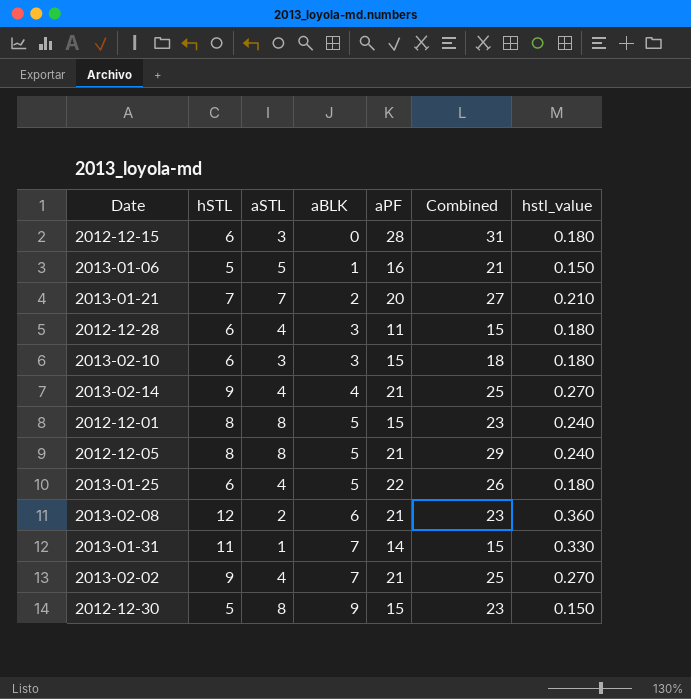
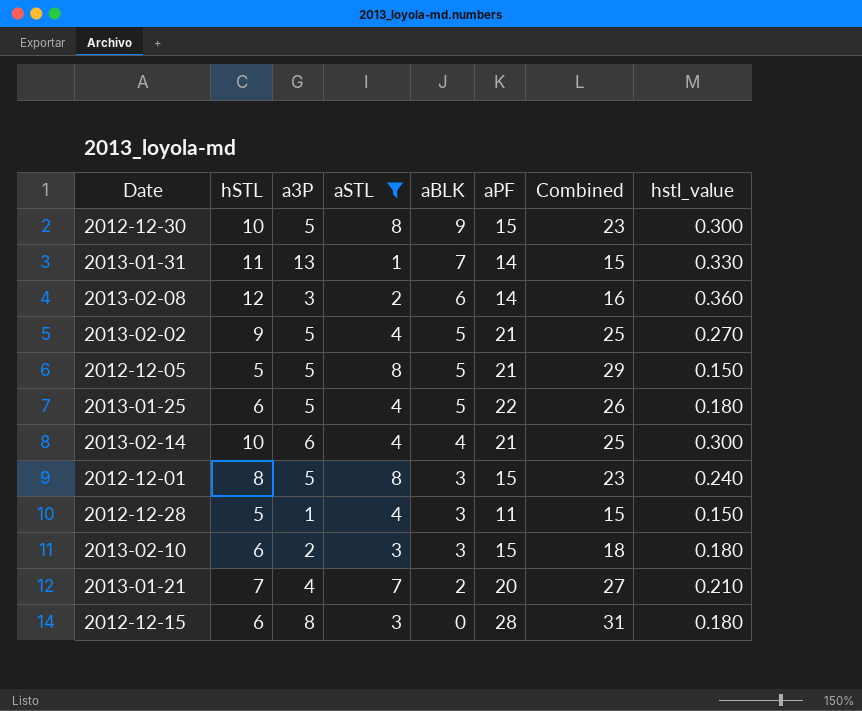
filter: none -> aSTL != 5
row order: aBLK ascending -> aBLK descending
column a3P | position: none -> 3
2012-12-30 | hSTL: 5 -> 10
2012-12-30 | hstl_value: 0.150 -> 0.300
2013-02-08 | aPF: 21 -> 14
2013-02-08 | Combined: 23 -> 16
2013-02-02 | aBLK: 7 -> 5
2012-12-05 | hSTL: 8 -> 5
2012-12-05 | hstl_value: 0.240 -> 0.150
2013-02-14 | hSTL: 9 -> 10
2013-02-14 | hstl_value: 0.270 -> 0.300
2012-12-01 | aBLK: 5 -> 3
2012-12-28 | hSTL: 6 -> 5
2012-12-28 | hstl_value: 0.180 -> 0.150

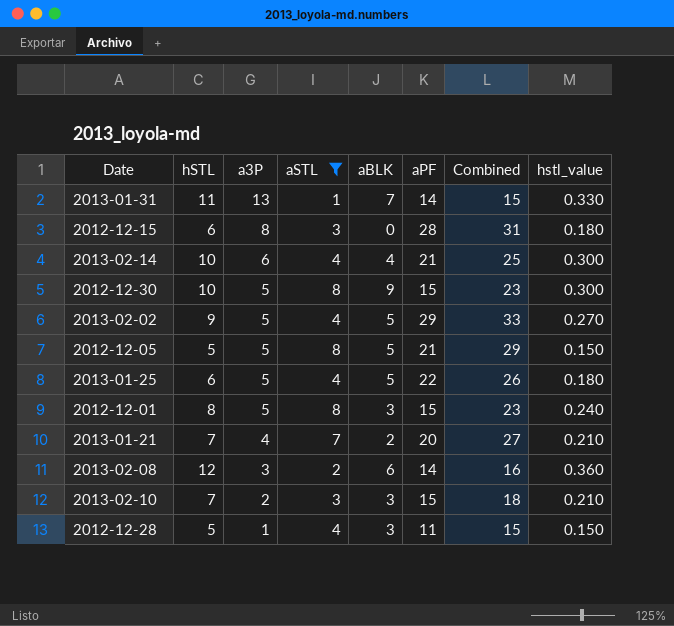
row order: aBLK descending -> a3P descending
2013-02-02 | aPF: 21 -> 29
2013-02-02 | Combined: 25 -> 33
2013-02-10 | hSTL: 6 -> 7
2013-02-10 | hstl_value: 0.180 -> 0.210

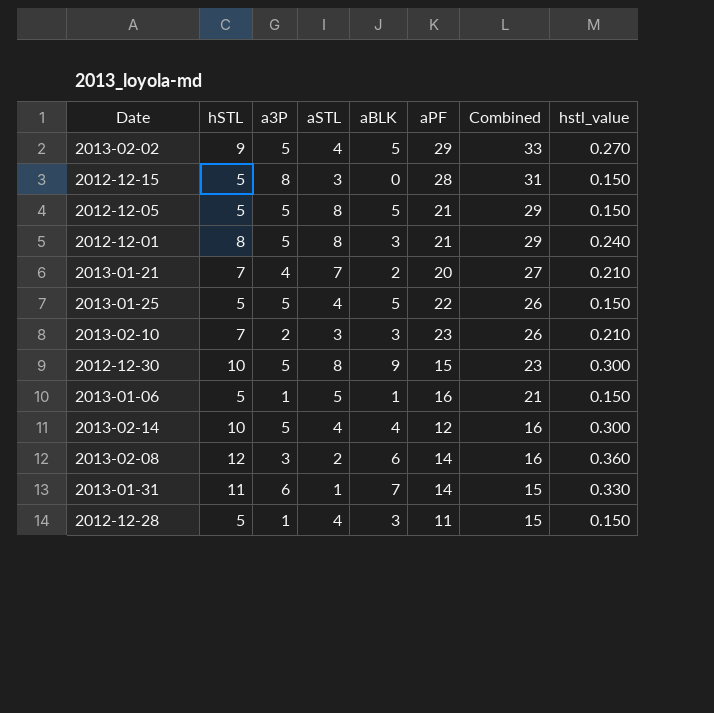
filter: aSTL != 5 -> none
row order: a3P descending -> Combined descending
2012-12-15 | hSTL: 6 -> 5
2012-12-15 | hstl_value: 0.180 -> 0.150
2012-12-01 | aPF: 15 -> 21
2012-12-01 | Combined: 23 -> 29
2013-01-25 | hSTL: 6 -> 5
2013-01-25 | hstl_value: 0.180 -> 0.150
2013-02-10 | aPF: 15 -> 23
2013-02-10 | Combined: 18 -> 26
2013-02-14 | a3P: 6 -> 5
2013-02-14 | aPF: 21 -> 12
2013-02-14 | Combined: 25 -> 16
2013-01-31 | a3P: 13 -> 6

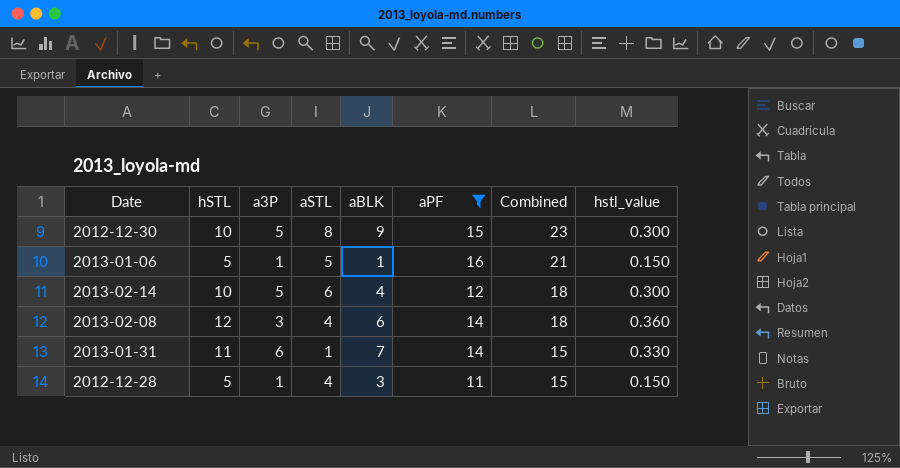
filter: none -> aPF <= 16
2013-02-14 | aSTL: 4 -> 6
2013-02-14 | Combined: 16 -> 18
2013-02-08 | aSTL: 2 -> 4
2013-02-08 | Combined: 16 -> 18

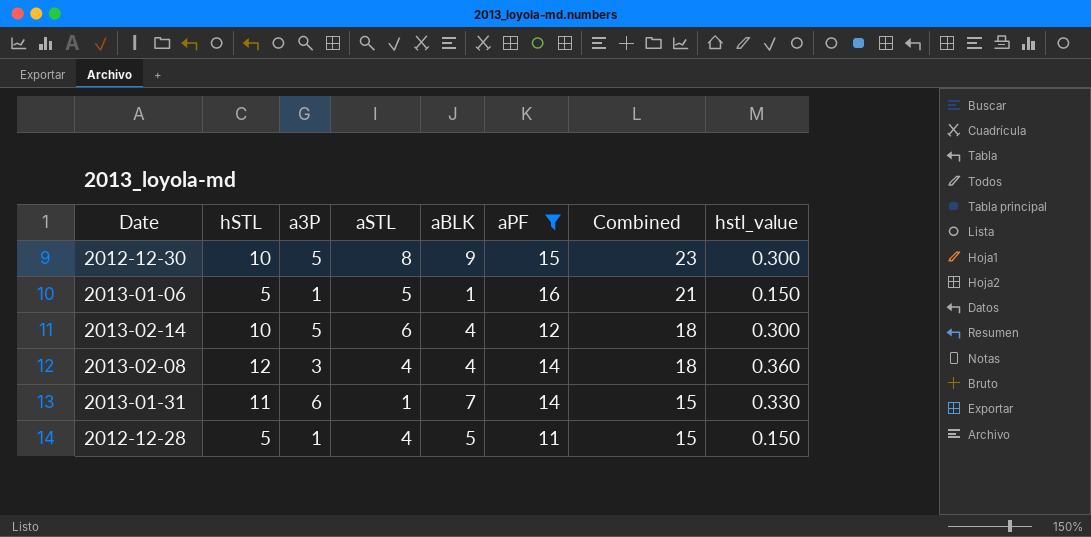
2013-02-08 | aBLK: 6 -> 4
2012-12-28 | aBLK: 3 -> 5

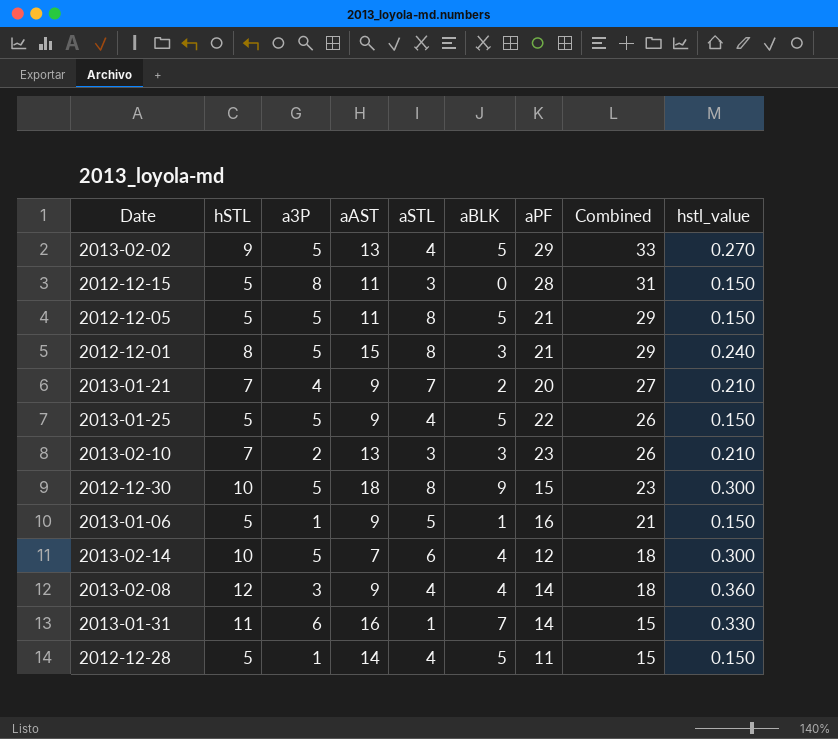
filter: aPF <= 16 -> none
column aAST | position: none -> 4

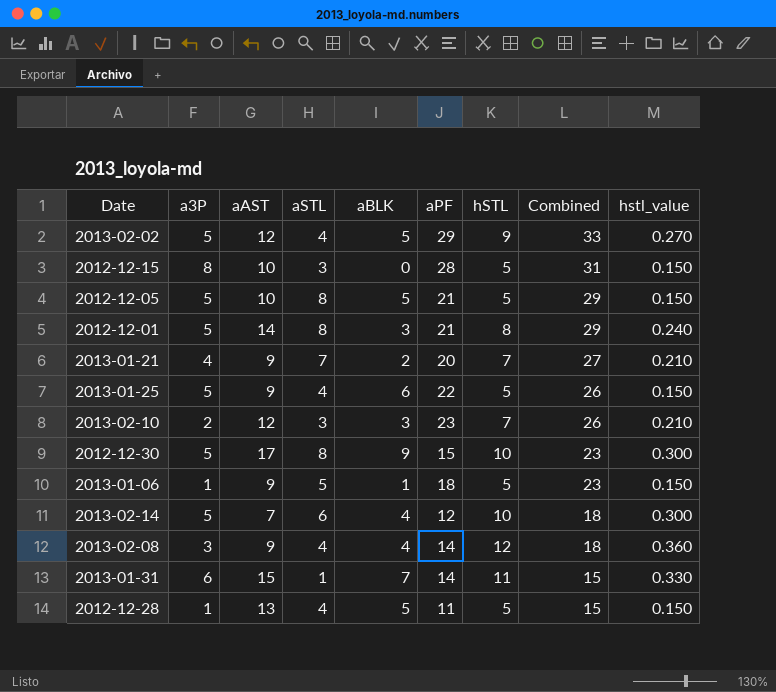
column hSTL | position: 2 -> 7
2013-02-02 | aAST: 13 -> 12
2012-12-15 | aAST: 11 -> 10
2012-12-05 | aAST: 11 -> 10
2012-12-01 | aAST: 15 -> 14
2013-01-25 | aBLK: 5 -> 6
2013-02-10 | aAST: 13 -> 12
2012-12-30 | aAST: 18 -> 17
2013-01-06 | aPF: 16 -> 18
2013-01-06 | Combined: 21 -> 23
2013-01-31 | aAST: 16 -> 15
2012-12-28 | aAST: 14 -> 13

